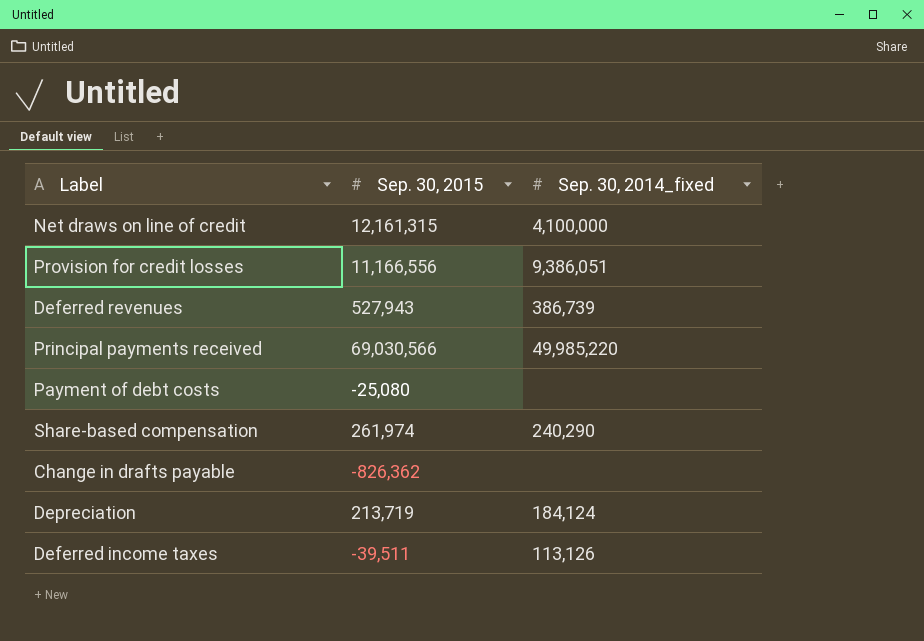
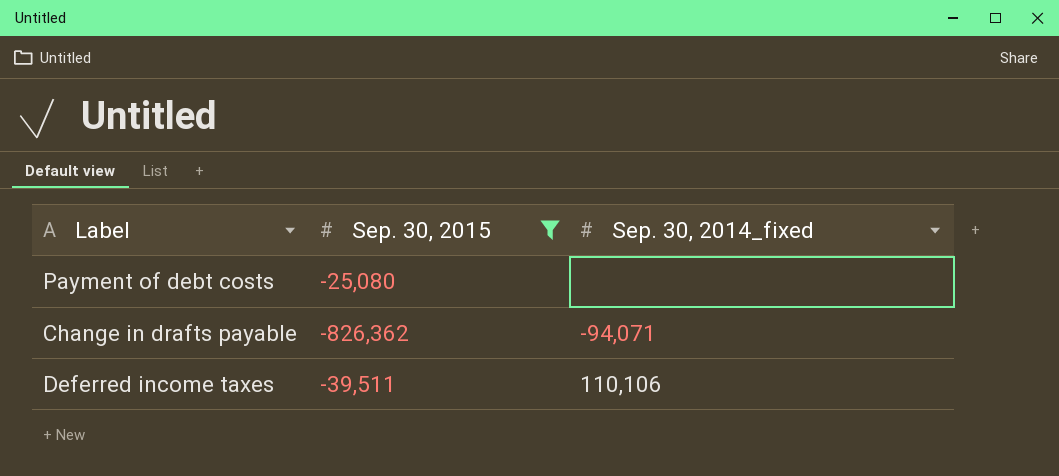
filter: none -> Sep. 30, 2015 <= -25,080
Change in drafts payable | Sep. 30, 2014_fixed: none -> -94,071
Deferred income taxes | Sep. 30, 2014_fixed: 113,126 -> 110,106

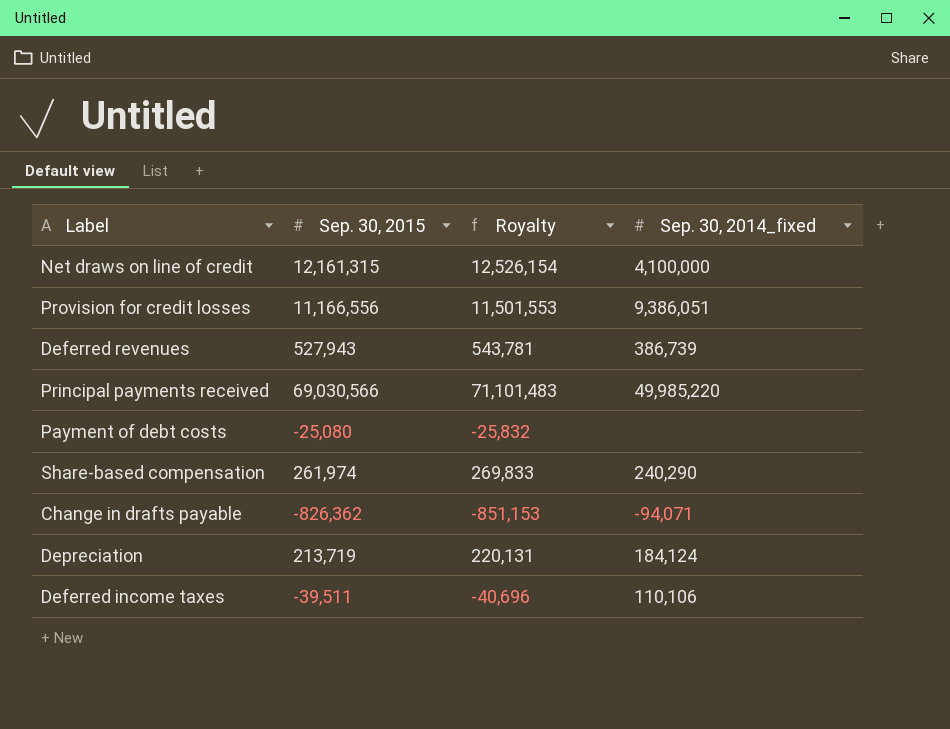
filter: Sep. 30, 2015 <= -25,080 -> none
column Royalty | formula: none -> [Sep. 30, 2015] * 1.03

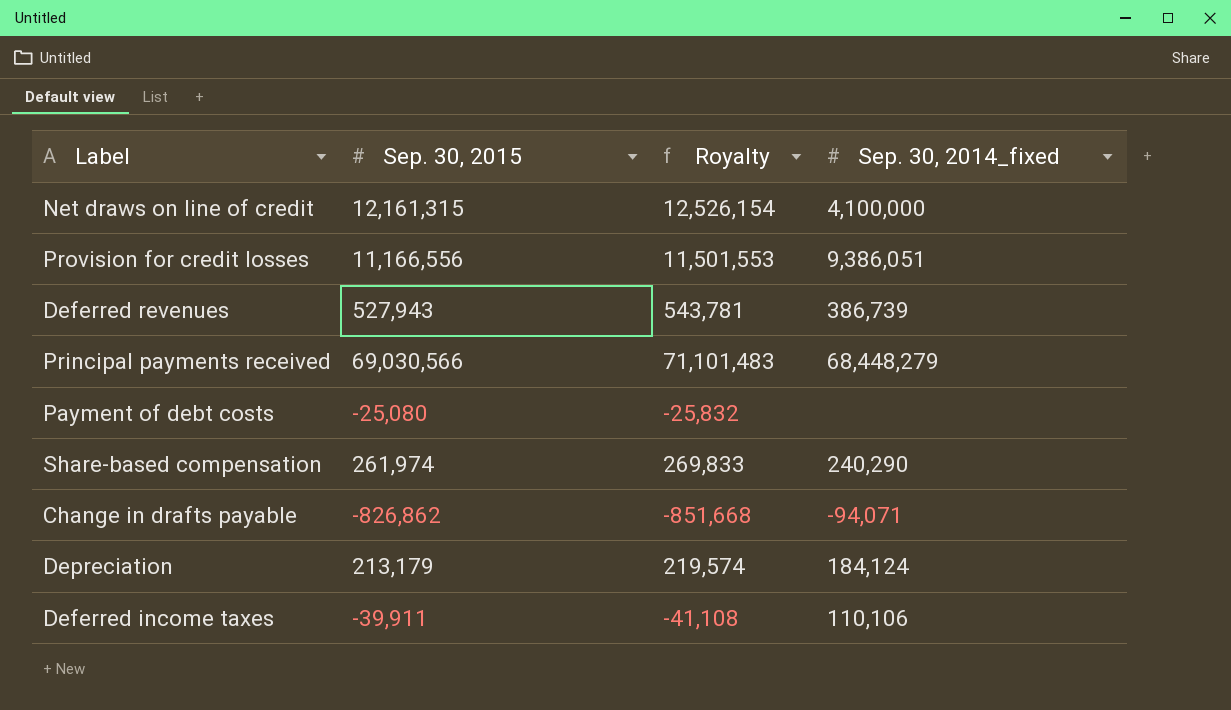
Principal payments received | Sep. 30, 2014_fixed: 49,985,220 -> 68,448,279
Change in drafts payable | Sep. 30, 2015: -826,362 -> -826,862
Change in drafts payable | Royalty: -851,153 -> -851,668
Depreciation | Sep. 30, 2015: 213,719 -> 213,179
Depreciation | Royalty: 220,131 -> 219,574
Deferred income taxes | Sep. 30, 2015: -39,511 -> -39,911
Deferred income taxes | Royalty: -40,696 -> -41,108

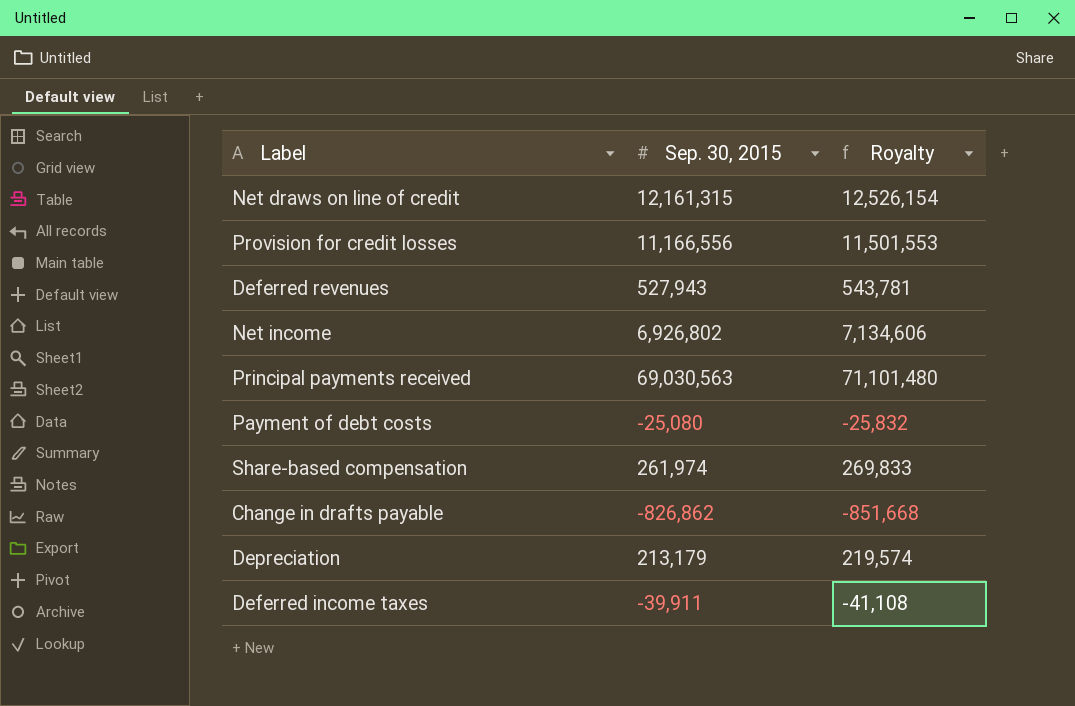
column Sep. 30, 2014_fixed | position: 4 -> none
row Net income: none -> 6,926,802 | 7,134,606
Principal payments received | Sep. 30, 2015: 69,030,566 -> 69,030,563
Principal payments received | Royalty: 71,101,483 -> 71,101,480

